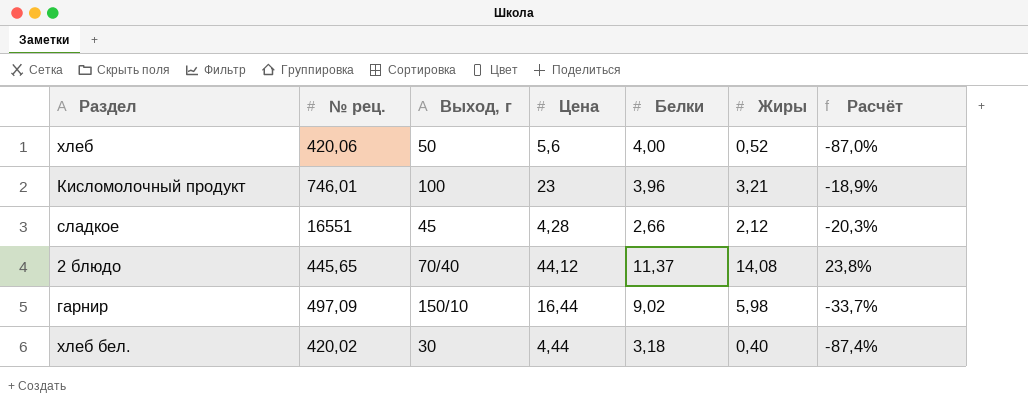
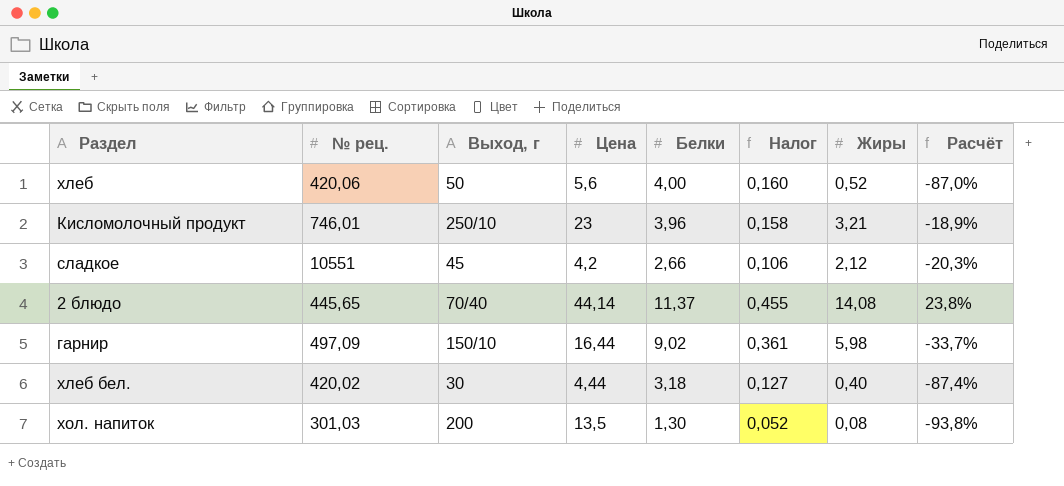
column Налог | formula: none -> [Белки] * 0,04
Кисломолочный продукт | Выход, г: 100 -> 250/10
сладкое | № рец.: 16551 -> 10551
сладкое | Цена: 4,28 -> 4,2
2 блюдо | Цена: 44,12 -> 44,14
row хол. напиток: none -> 301,03 | 200 | 13,5 | 1,30 | 0,052 | 0,08 | -93,8%

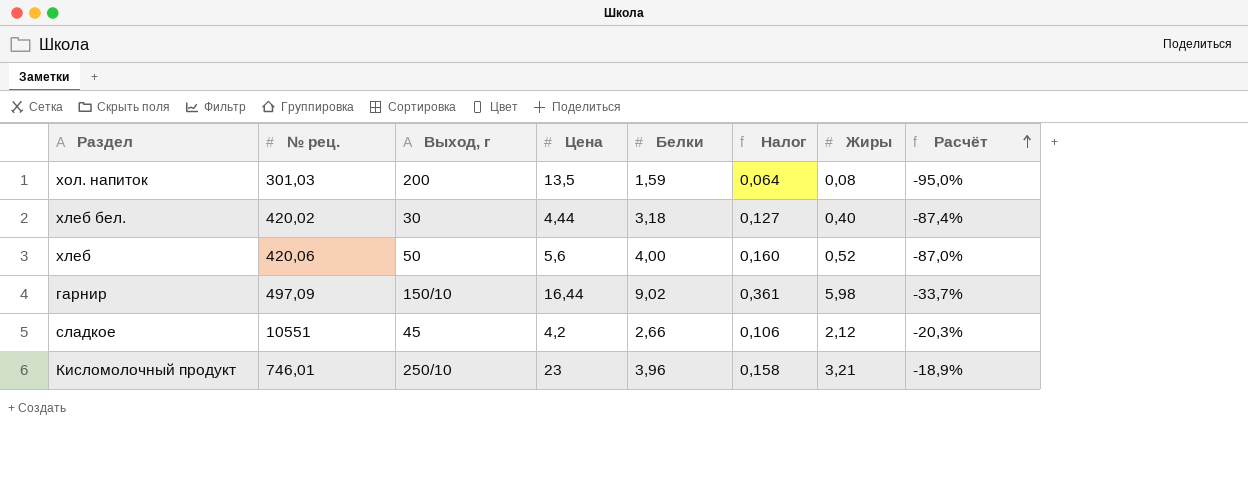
row order: none -> Расчёт ascending
row 2 блюдо: 445,65 | 70/40 | 44,14 | 11,37 | 0,455 | 14,08 | 23,8% -> none
хол. напиток | Белки: 1,30 -> 1,59
хол. напиток | Налог: 0,052 -> 0,064
хол. напиток | Расчёт: -93,8% -> -95,0%

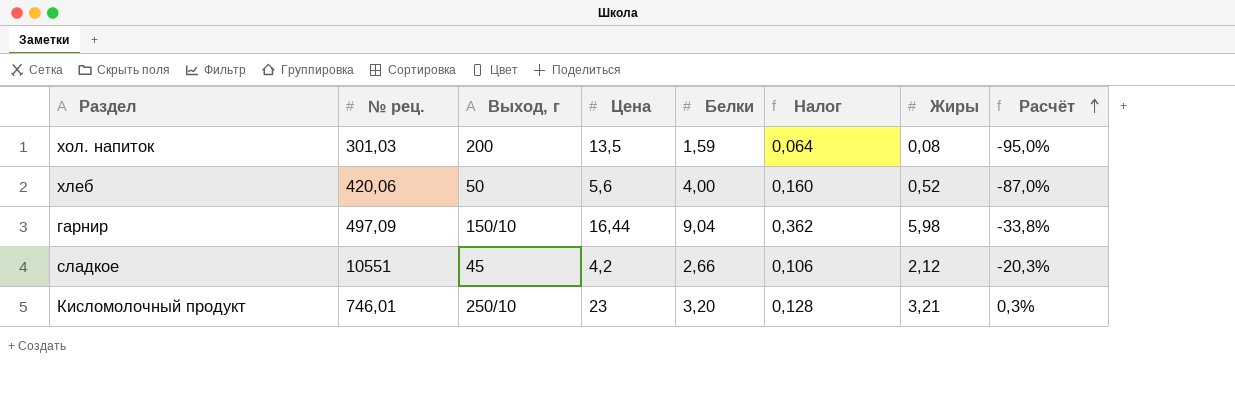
row хлеб бел.: 420,02 | 30 | 4,44 | 3,18 | 0,127 | 0,40 | -87,4% -> none
гарнир | Белки: 9,02 -> 9,04
гарнир | Налог: 0,361 -> 0,362
гарнир | Расчёт: -33,7% -> -33,8%
Кисломолочный продукт | Белки: 3,96 -> 3,20
Кисломолочный продукт | Налог: 0,158 -> 0,128
Кисломолочный продукт | Расчёт: -18,9% -> 0,3%

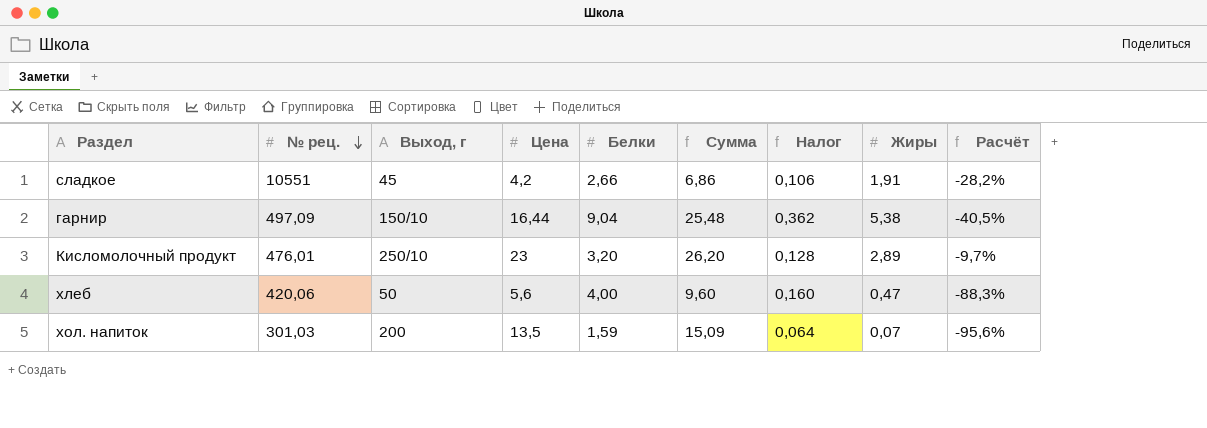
row order: Расчёт ascending -> № рец. descending
column Сумма | formula: none -> [Цена] + [Белки]
сладкое | Жиры: 2,12 -> 1,91
сладкое | Расчёт: -20,3% -> -28,2%
гарнир | Жиры: 5,98 -> 5,38
гарнир | Расчёт: -33,8% -> -40,5%
Кисломолочный продукт | № рец.: 746,01 -> 476,01
Кисломолочный продукт | Жиры: 3,21 -> 2,89
Кисломолочный продукт | Расчёт: 0,3% -> -9,7%
хлеб | Жиры: 0,52 -> 0,47
хлеб | Расчёт: -87,0% -> -88,3%
хол. напиток | Жиры: 0,08 -> 0,07
хол. напиток | Расчёт: -95,0% -> -95,6%

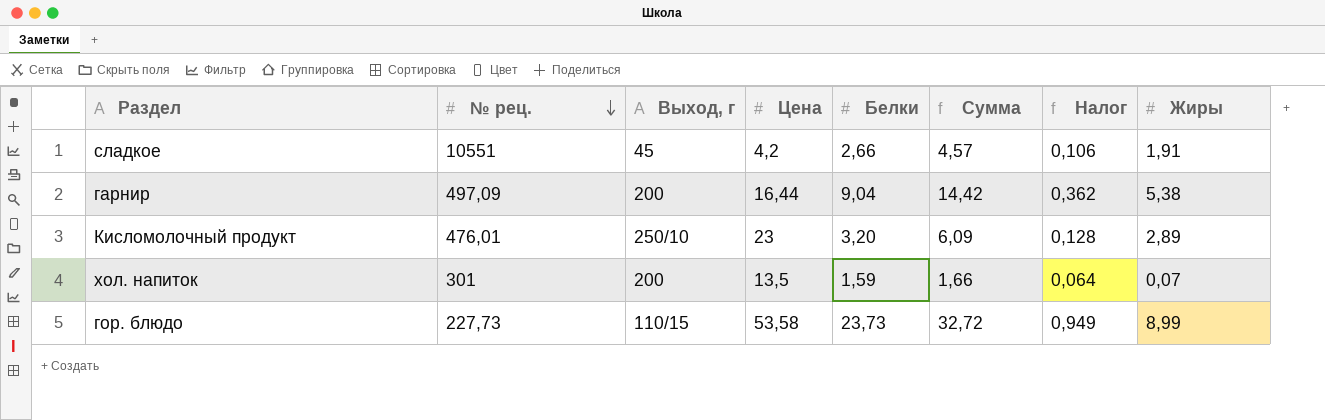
column Расчёт | formula: ([Жиры] - [Белки]) / [Белки] -> none
column Сумма | formula: [Цена] + [Белки] -> [Белки] + [Жиры]
row хлеб: 420,06 | 50 | 5,6 | 4,00 | 9,60 | 0,160 | 0,47 | -88,3% -> none
гарнир | Выход, г: 150/10 -> 200
хол. напиток | № рец.: 301,03 -> 301
row гор. блюдо: none -> 227,73 | 110/15 | 53,58 | 23,73 | 32,72 | 0,949 | 8,99

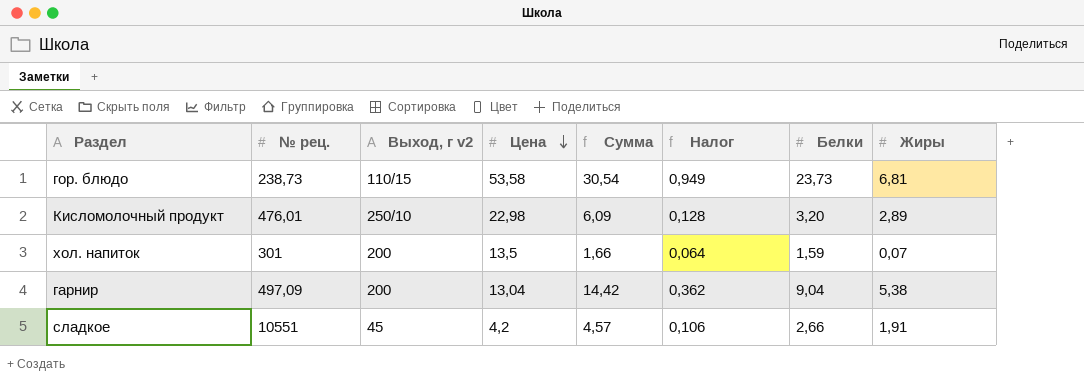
row order: № рец. descending -> Цена descending
column name: Выход, г -> Выход, г v2
column Белки | position: 5 -> 7
гор. блюдо | № рец.: 227,73 -> 238,73
гор. блюдо | Сумма: 32,72 -> 30,54
гор. блюдо | Жиры: 8,99 -> 6,81
Кисломолочный продукт | Цена: 23 -> 22,98
гарнир | Цена: 16,44 -> 13,04

